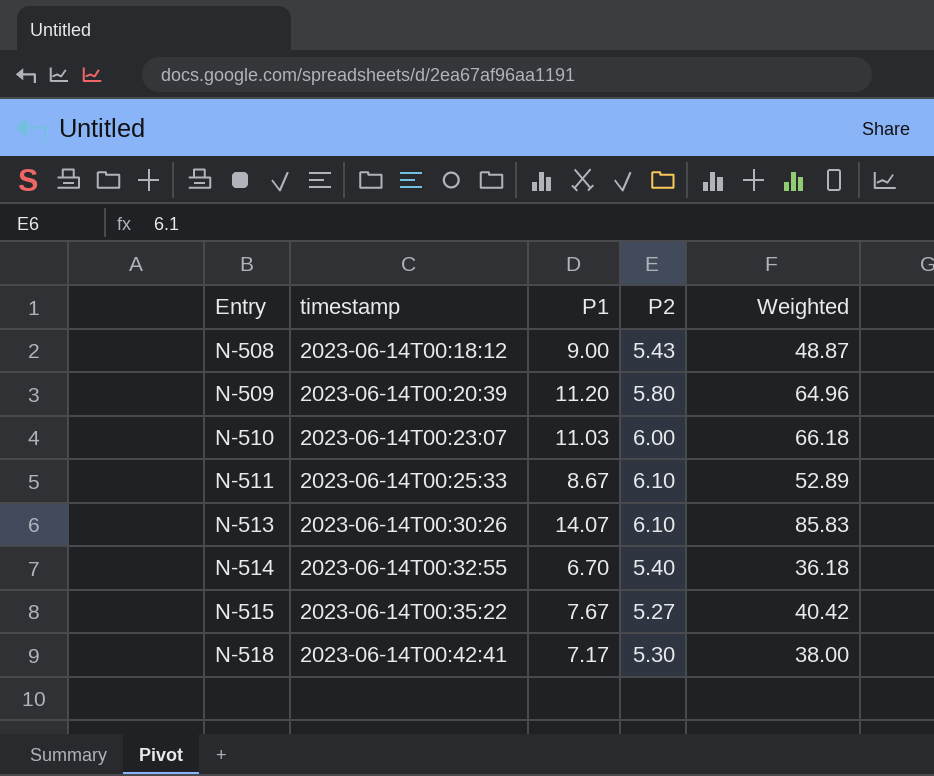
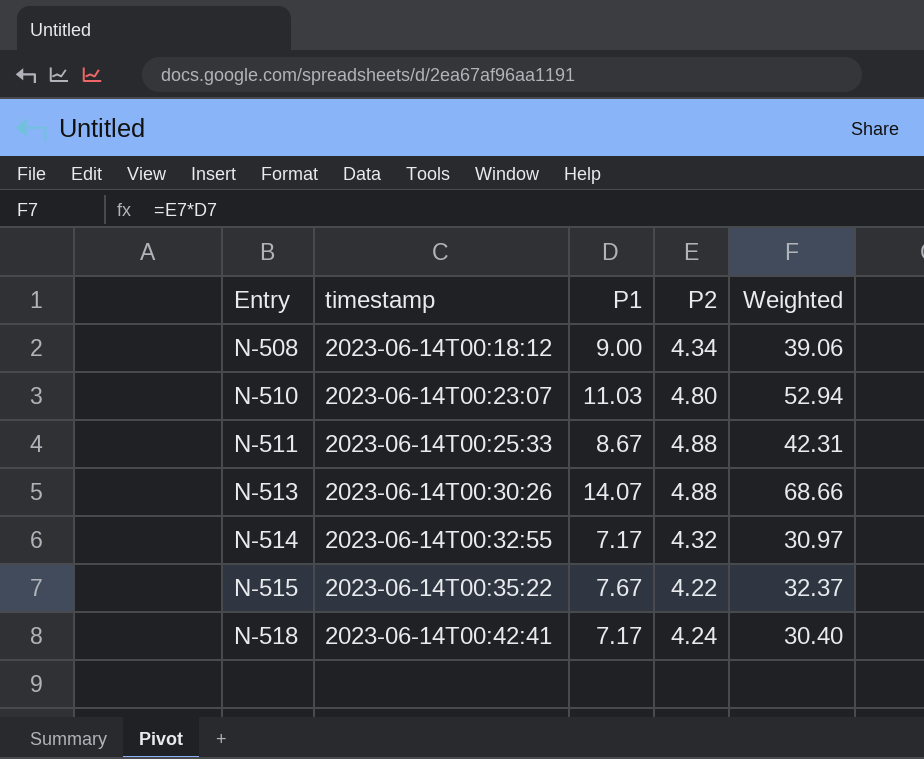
row N-509: 2023-06-14T00:20:39 | 11.20 | 5.80 | 64.96 -> none
N-508 | P2: 5.43 -> 4.34
N-508 | Weighted: 48.87 -> 39.06
N-510 | P2: 6.00 -> 4.80
N-510 | Weighted: 66.18 -> 52.94
N-511 | P2: 6.10 -> 4.88
N-511 | Weighted: 52.89 -> 42.31
N-513 | P2: 6.10 -> 4.88
N-513 | Weighted: 85.83 -> 68.66
N-514 | P1: 6.70 -> 7.17
N-514 | P2: 5.40 -> 4.32
N-514 | Weighted: 36.18 -> 30.97
N-515 | P2: 5.27 -> 4.22
N-515 | Weighted: 40.42 -> 32.37
N-518 | P2: 5.30 -> 4.24
N-518 | Weighted: 38.00 -> 30.40

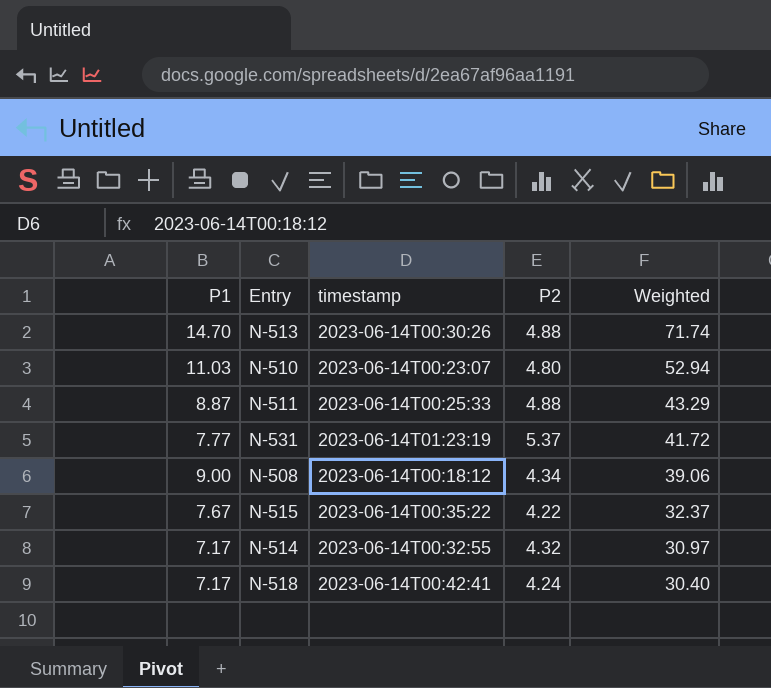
row order: Entry ascending -> Weighted descending
column P1 | position: 3 -> 1
N-513 | P1: 14.07 -> 14.70
N-513 | Weighted: 68.66 -> 71.74
N-511 | P1: 8.67 -> 8.87
N-511 | Weighted: 42.31 -> 43.29
row N-531: none -> 7.77 | 2023-06-14T01:23:19 | 5.37 | 41.72

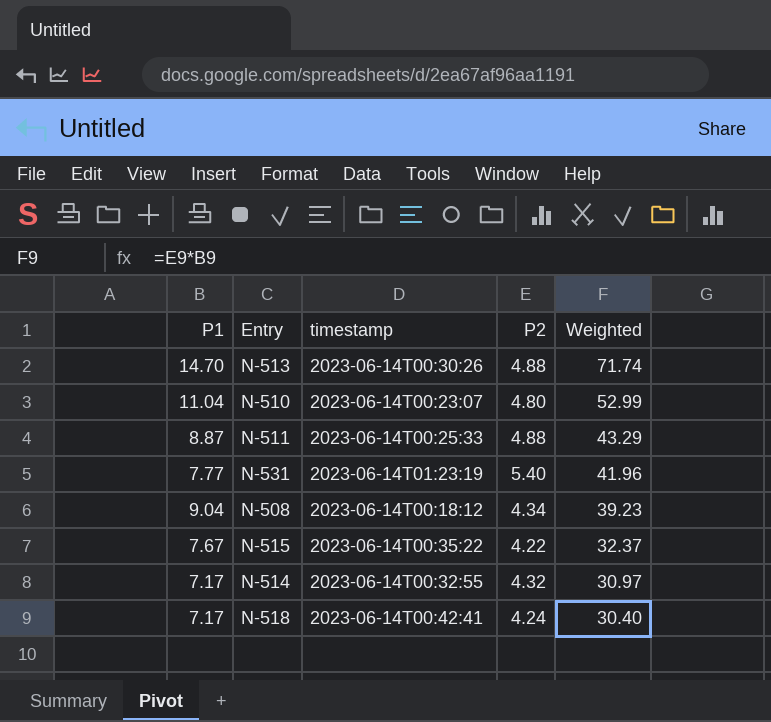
N-510 | P1: 11.03 -> 11.04
N-510 | Weighted: 52.94 -> 52.99
N-531 | P2: 5.37 -> 5.40
N-531 | Weighted: 41.72 -> 41.96
N-508 | P1: 9.00 -> 9.04
N-508 | Weighted: 39.06 -> 39.23

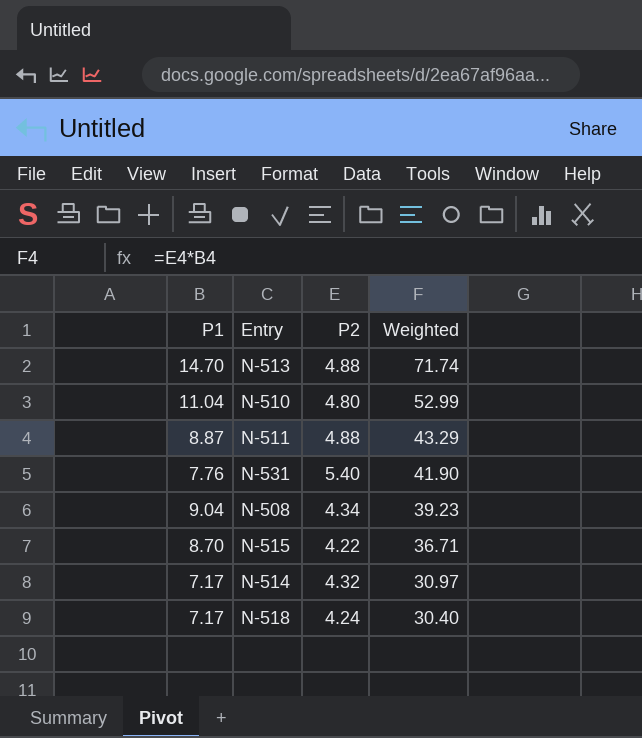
column timestamp | position: 3 -> none
N-531 | P1: 7.77 -> 7.76
N-531 | Weighted: 41.96 -> 41.90
N-515 | P1: 7.67 -> 8.70
N-515 | Weighted: 32.37 -> 36.71

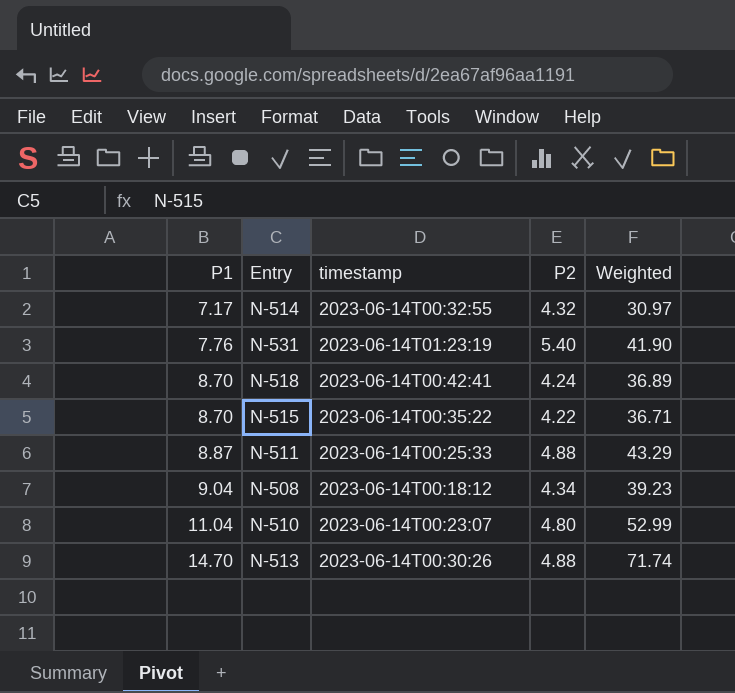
row order: Weighted descending -> P1 ascending
column timestamp | position: none -> 3
N-518 | P1: 7.17 -> 8.70
N-518 | Weighted: 30.40 -> 36.89

